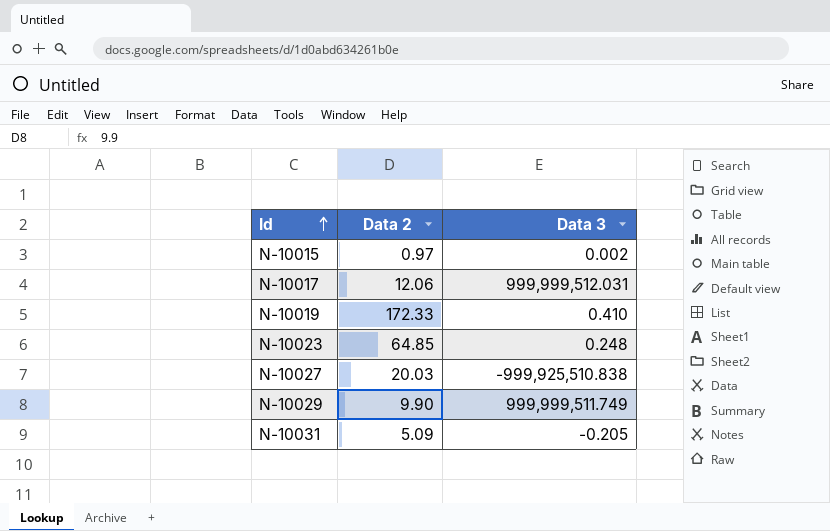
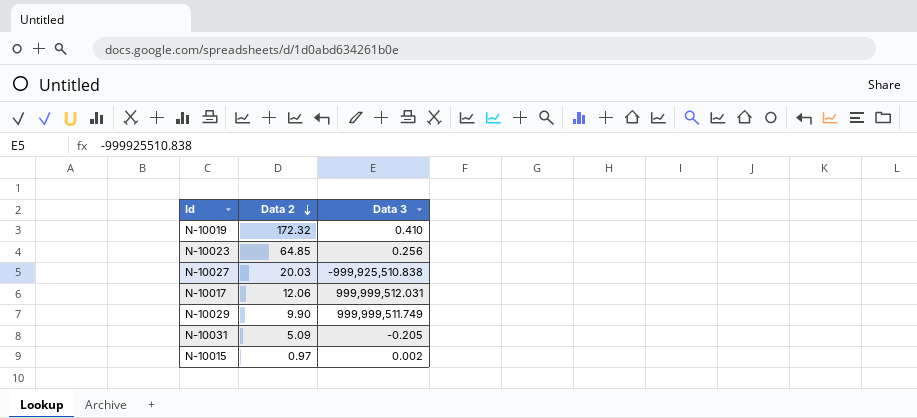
row order: Id ascending -> Data 2 descending
N-10019 | Data 2: 172.33 -> 172.32
N-10023 | Data 3: 0.248 -> 0.256

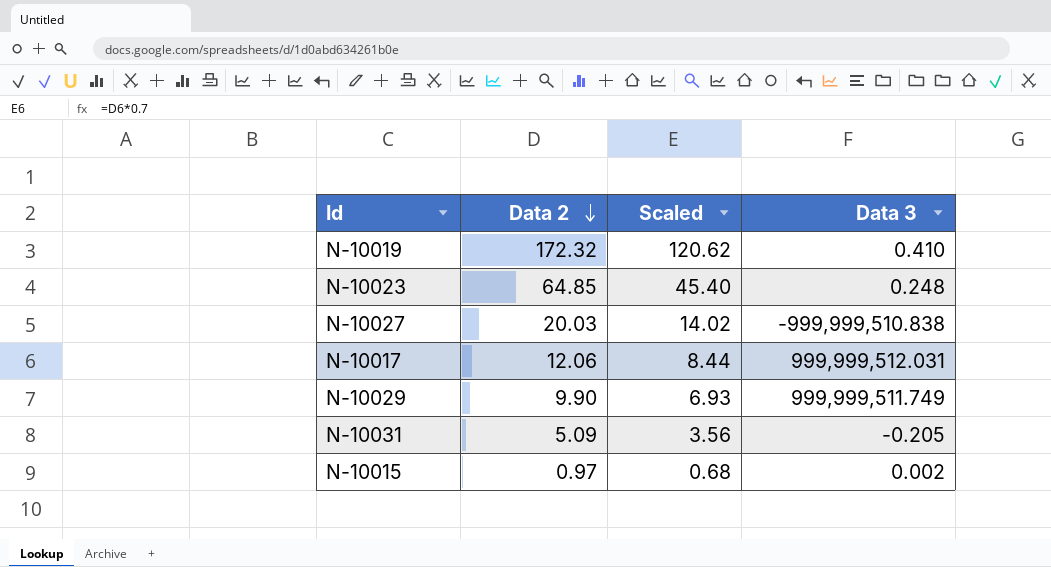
column Scaled | formula: none -> [Data 2] * 0.7
N-10023 | Data 3: 0.256 -> 0.248
N-10027 | Data 3: -999,925,510.838 -> -999,999,510.838

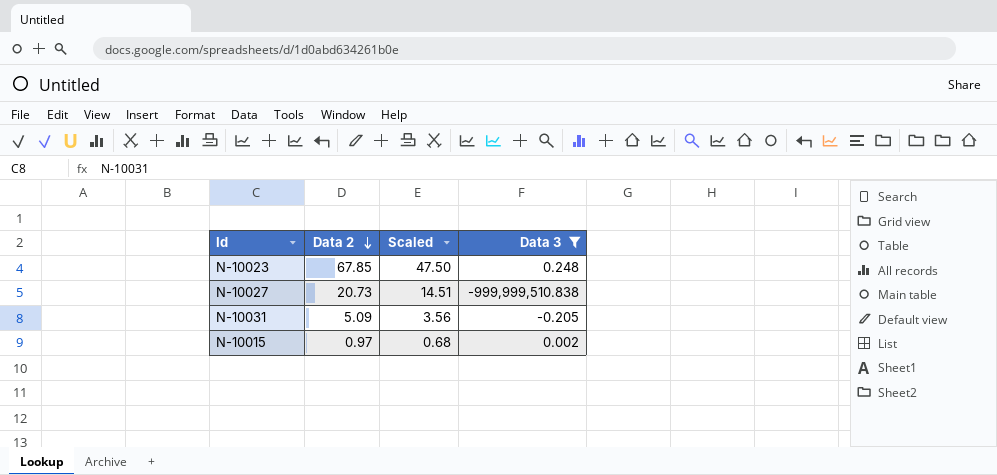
filter: none -> Data 3 <= 0.248
N-10023 | Data 2: 64.85 -> 67.85
N-10023 | Scaled: 45.40 -> 47.50
N-10027 | Data 2: 20.03 -> 20.73
N-10027 | Scaled: 14.02 -> 14.51

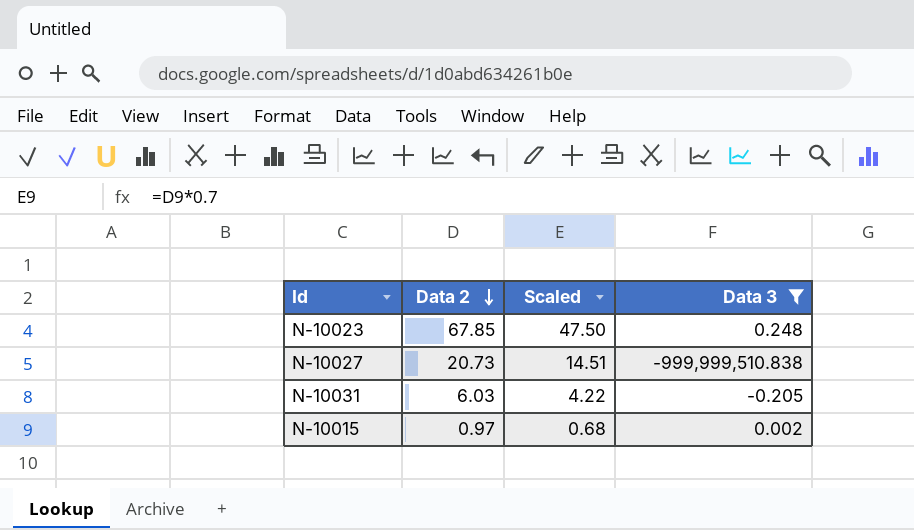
N-10031 | Data 2: 5.09 -> 6.03
N-10031 | Scaled: 3.56 -> 4.22

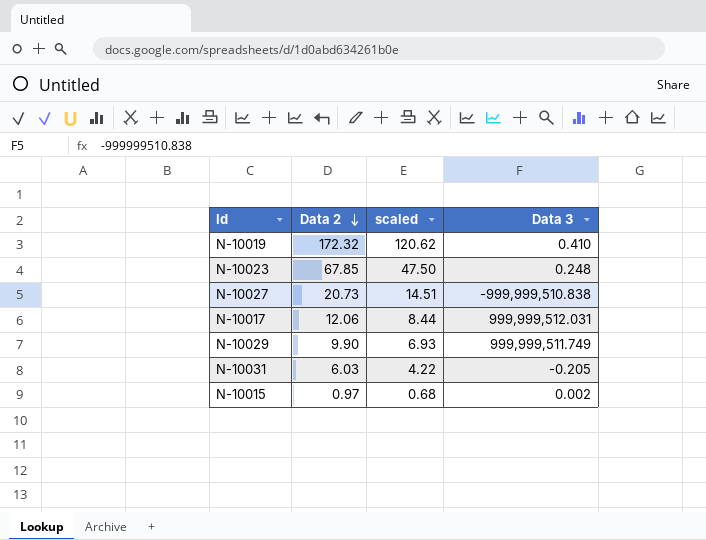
filter: Data 3 <= 0.248 -> none
column name: Scaled -> scaled

